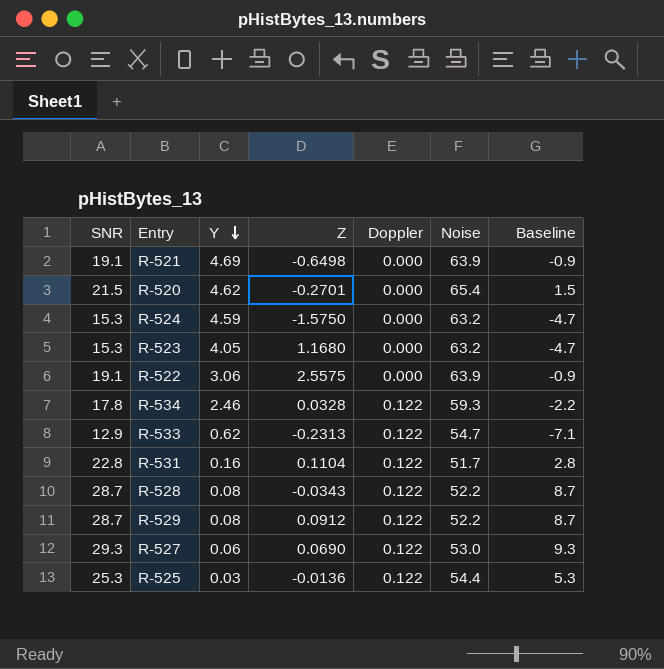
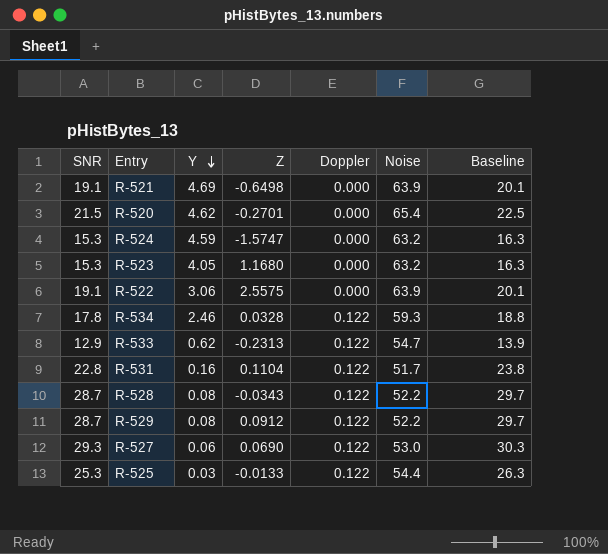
column Baseline | formula: [SNR] - 20 -> [SNR] + 1
R-524 | Z: -1.5750 -> -1.5747
R-525 | Z: -0.0136 -> -0.0133

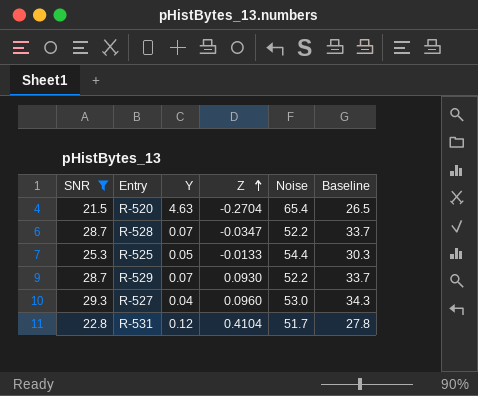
filter: none -> SNR >= 21.5
row order: Y descending -> Z ascending
column Doppler | position: 5 -> none
column Baseline | formula: [SNR] + 1 -> [SNR] + 5
R-520 | Y: 4.62 -> 4.63
R-520 | Z: -0.2701 -> -0.2704
R-528 | Y: 0.08 -> 0.07
R-528 | Z: -0.0343 -> -0.0347
R-525 | Y: 0.03 -> 0.05
R-529 | Y: 0.08 -> 0.07
R-529 | Z: 0.0912 -> 0.0930
R-527 | Y: 0.06 -> 0.04
R-527 | Z: 0.0690 -> 0.0960
R-531 | Y: 0.16 -> 0.12
R-531 | Z: 0.1104 -> 0.4104

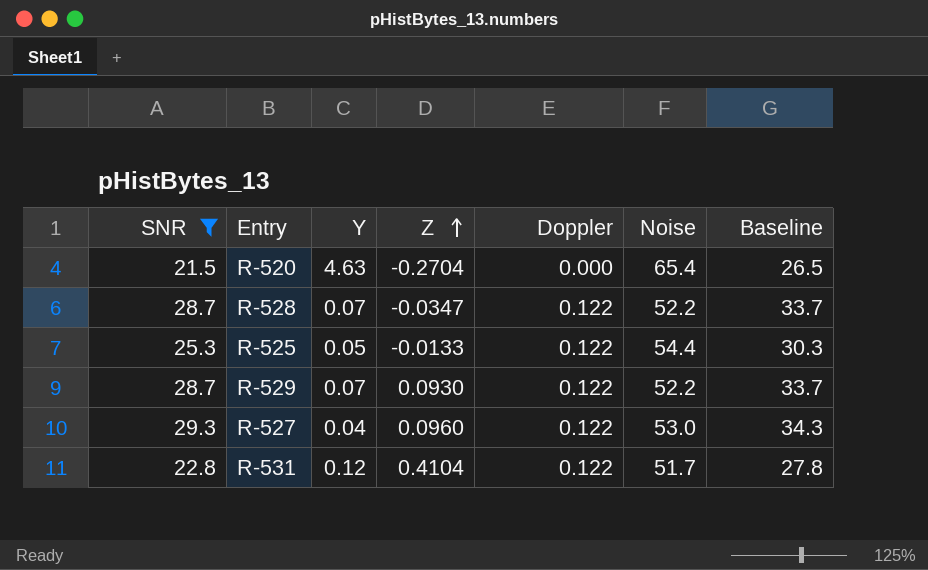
column Doppler | position: none -> 5

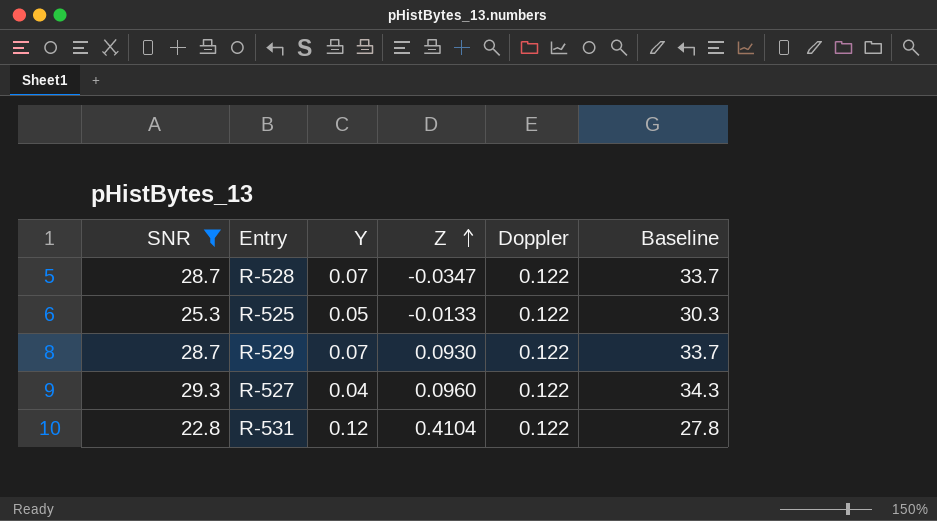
column Noise | position: 6 -> none
row R-520: 21.5 | 4.63 | -0.2704 | 0.000 | 65.4 | 26.5 -> none

